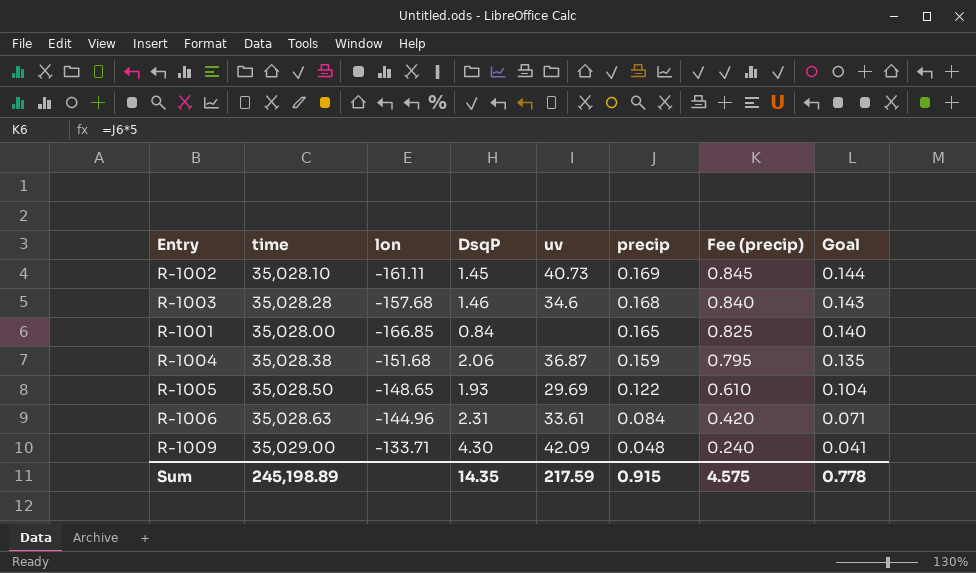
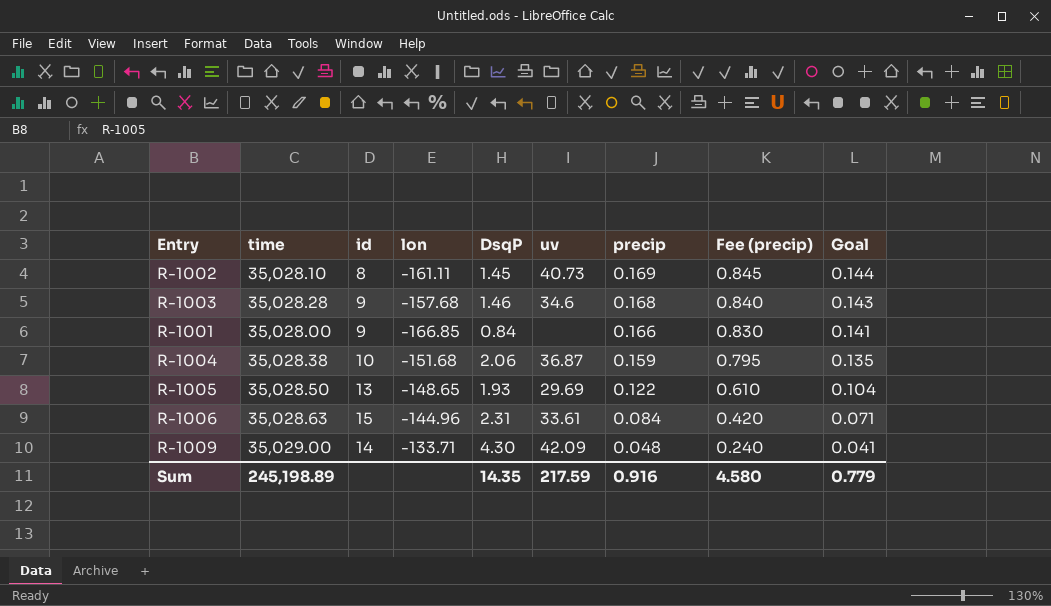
column id | position: none -> 3
R-1001 | precip: 0.165 -> 0.166
R-1001 | Fee (precip): 0.825 -> 0.830
R-1001 | Goal: 0.140 -> 0.141
Sum | precip: 0.915 -> 0.916
Sum | Fee (precip): 4.575 -> 4.580
Sum | Goal: 0.778 -> 0.779

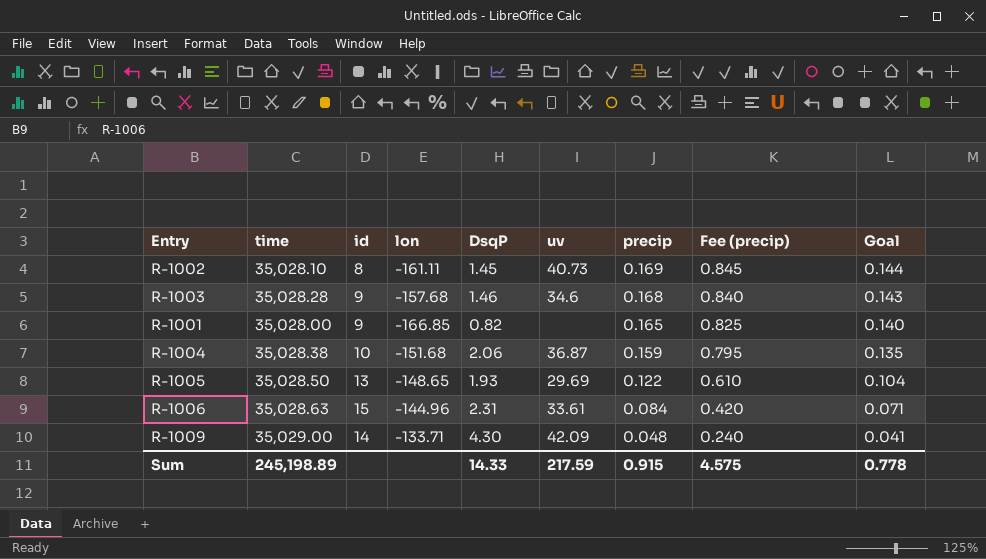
R-1001 | DsqP: 0.84 -> 0.82
R-1001 | precip: 0.166 -> 0.165
R-1001 | Fee (precip): 0.830 -> 0.825
R-1001 | Goal: 0.141 -> 0.140
Sum | DsqP: 14.35 -> 14.33
Sum | precip: 0.916 -> 0.915
Sum | Fee (precip): 4.580 -> 4.575
Sum | Goal: 0.779 -> 0.778

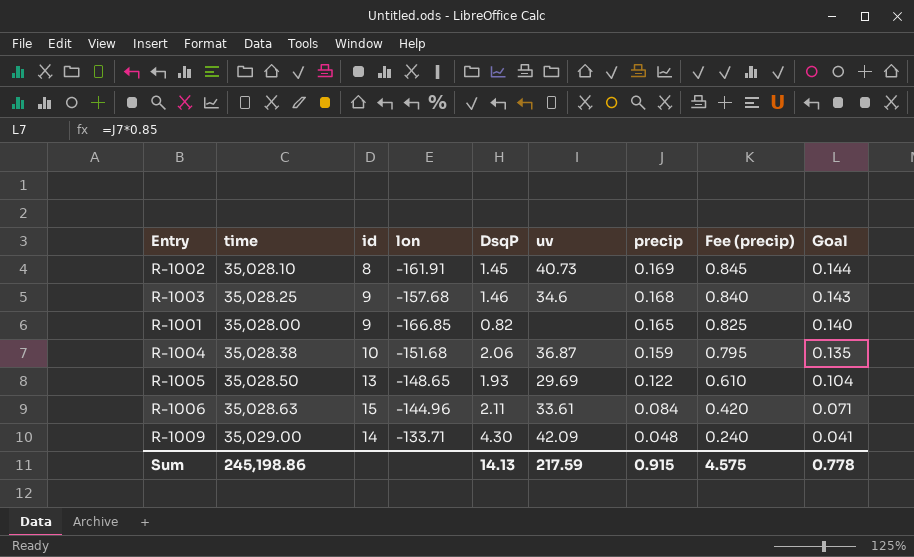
R-1002 | lon: -161.11 -> -161.91
R-1003 | time: 35,028.28 -> 35,028.25
R-1006 | DsqP: 2.31 -> 2.11
Sum | time: 245,198.89 -> 245,198.86
Sum | DsqP: 14.33 -> 14.13

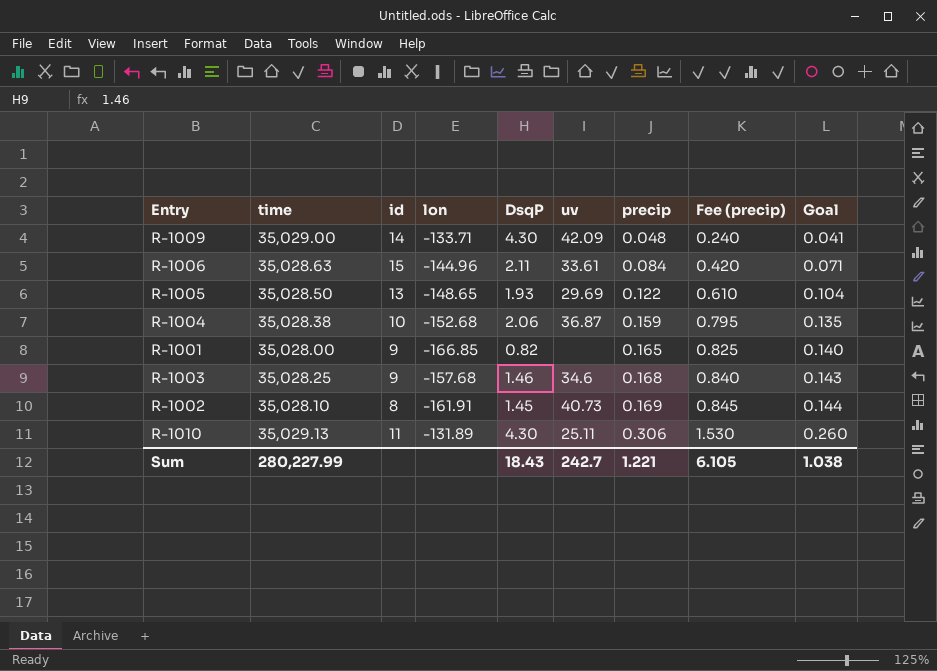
row order: precip descending -> precip ascending
R-1004 | lon: -151.68 -> -152.68
row R-1010: none -> 35,029.13 | 11 | -131.89 | 4.30 | 25.11 | 0.306 | 1.530 | 0.260
Sum | time: 245,198.86 -> 280,227.99
Sum | DsqP: 14.13 -> 18.43
Sum | uv: 217.59 -> 242.7
Sum | precip: 0.915 -> 1.221
Sum | Fee (precip): 4.575 -> 6.105
Sum | Goal: 0.778 -> 1.038

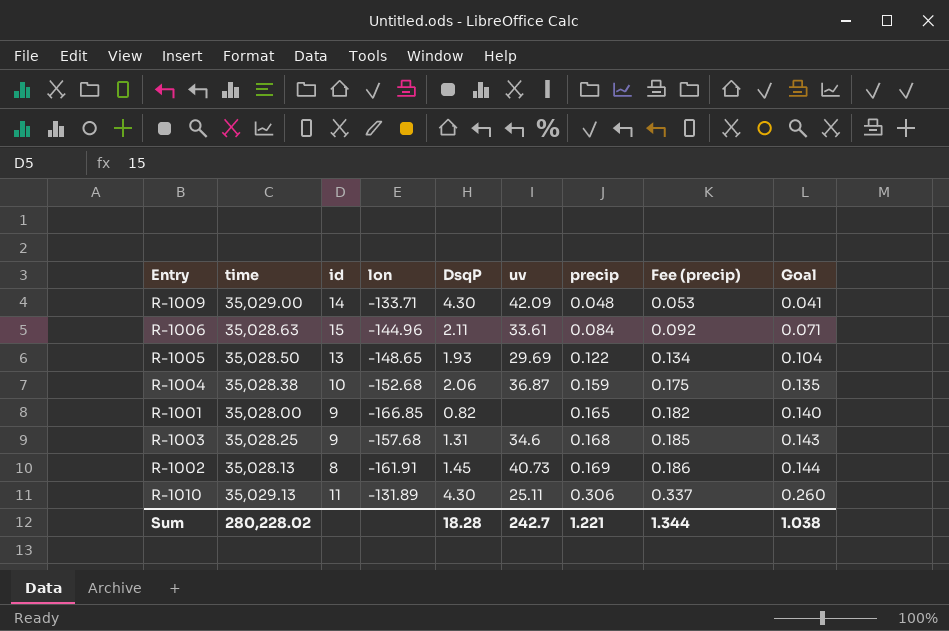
column Fee (precip) | formula: [precip] * 5 -> [precip] * 1.1
R-1003 | DsqP: 1.46 -> 1.31
R-1002 | time: 35,028.10 -> 35,028.13
Sum | time: 280,227.99 -> 280,228.02
Sum | DsqP: 18.43 -> 18.28
Sum | Fee (precip): 6.105 -> 1.344

